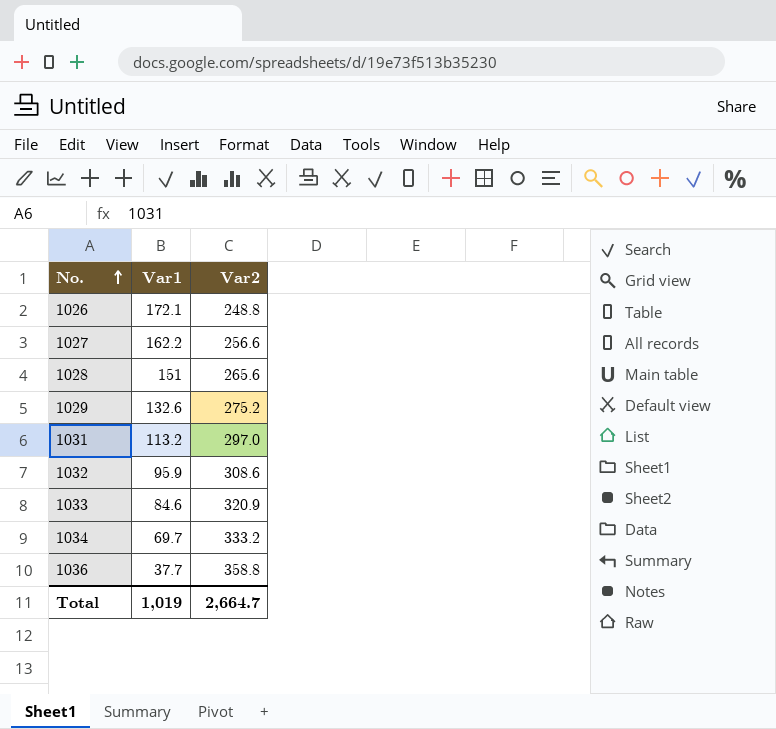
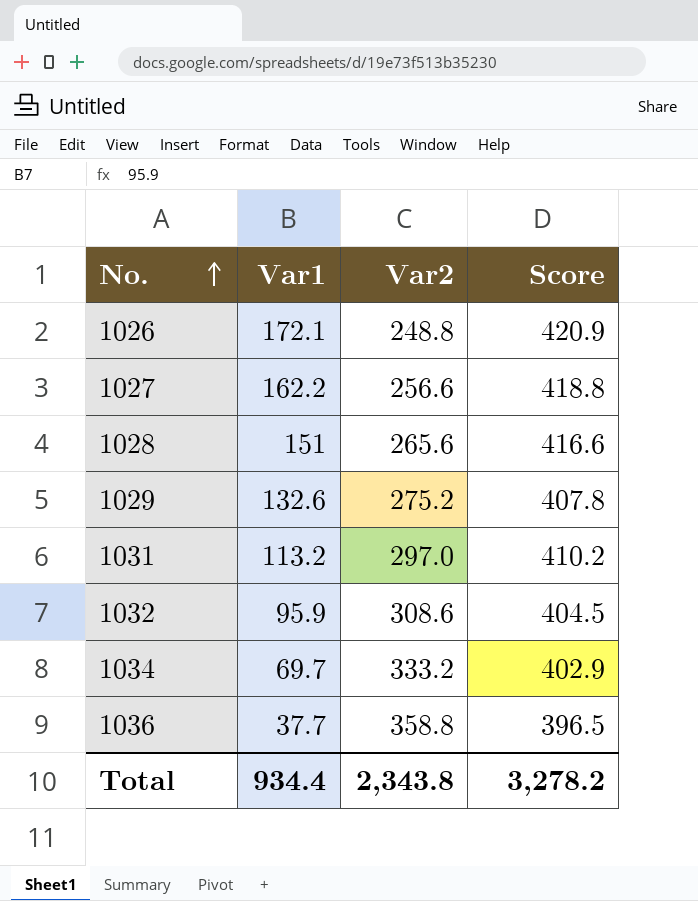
column Score | formula: none -> [Var1] + [Var2]
row 1033: 84.6 | 320.9 -> none
Total | Var1: 1,019 -> 934.4
Total | Var2: 2,664.7 -> 2,343.8

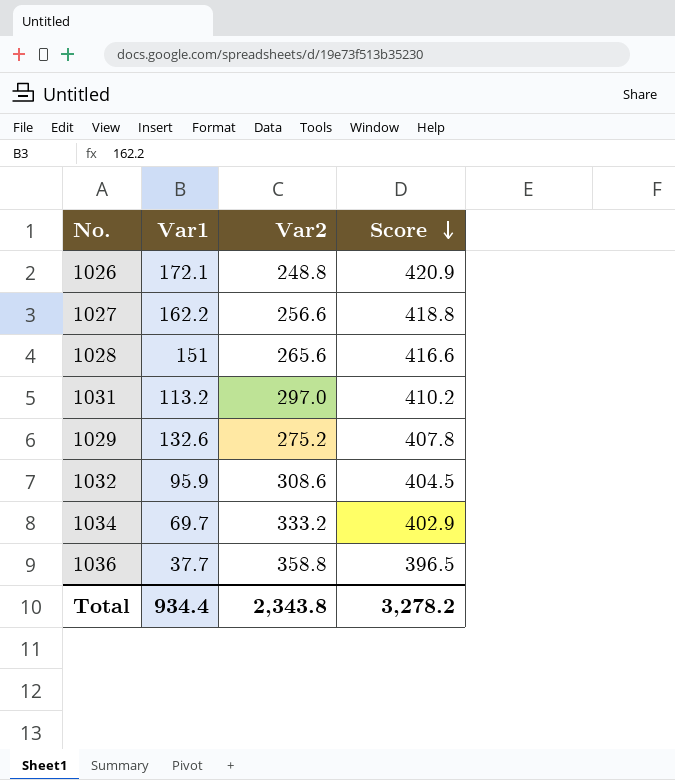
row order: No. ascending -> Score descending

